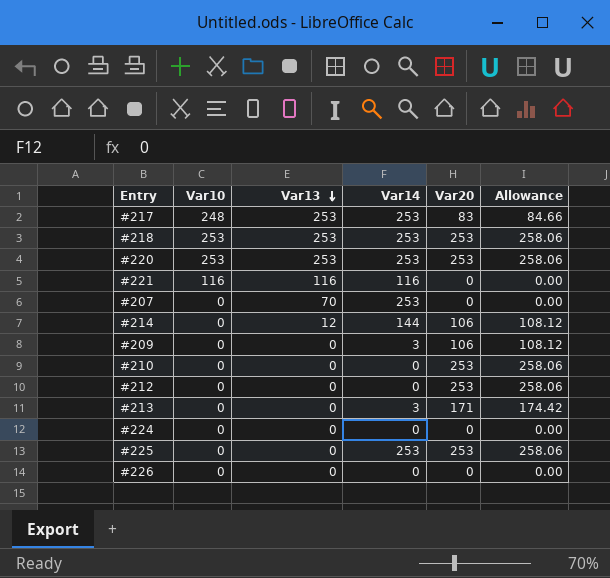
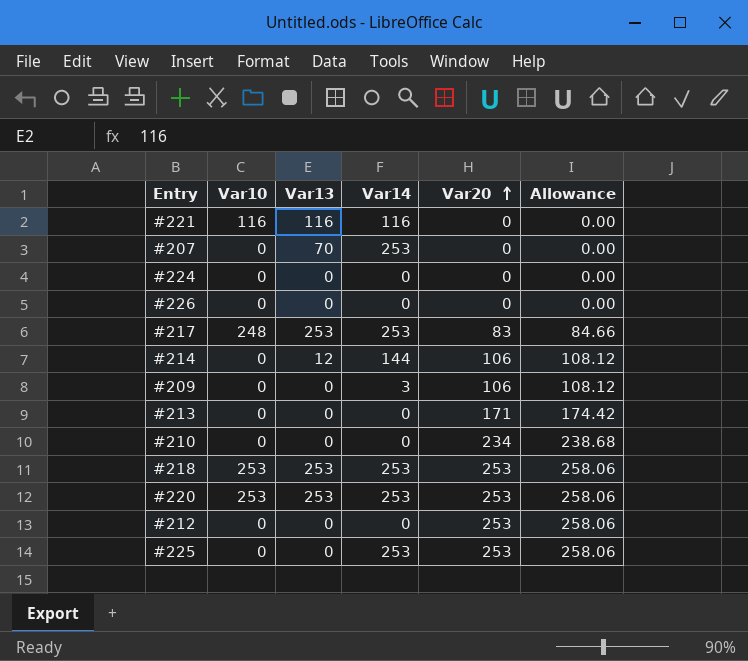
row order: Var13 descending -> Var20 ascending
#213 | Var14: 3 -> 0
#210 | Var20: 253 -> 234
#210 | Allowance: 258.06 -> 238.68

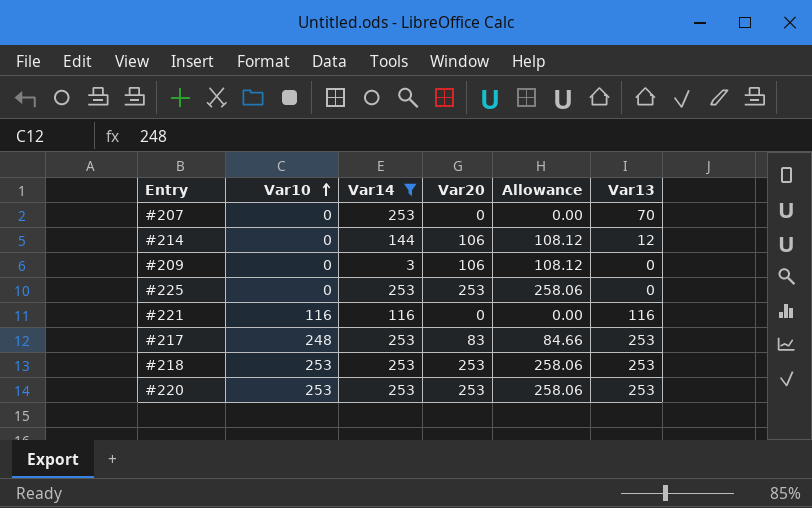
filter: none -> Var14 != 0
row order: Var20 ascending -> Var10 ascending
column Var13 | position: 3 -> 6

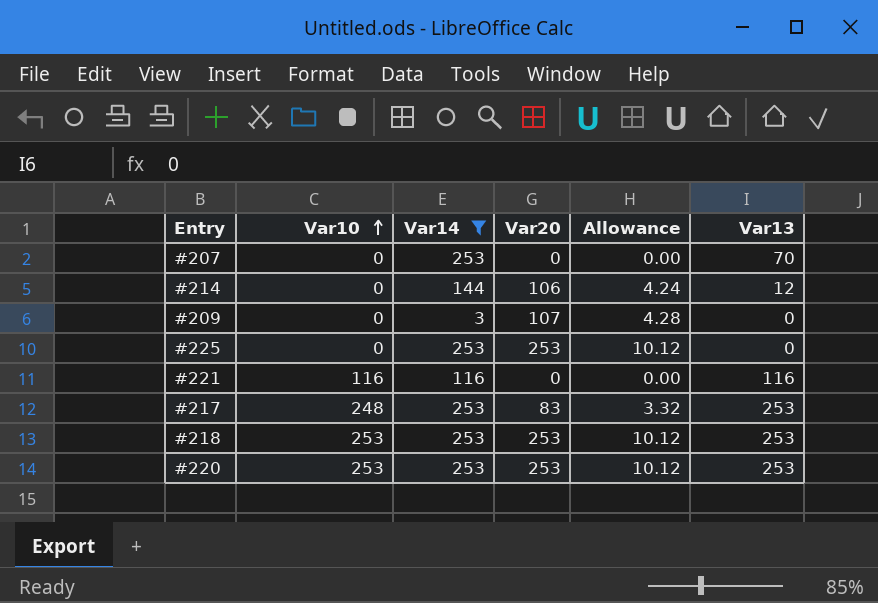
column Allowance | formula: [Var20] * 1.02 -> [Var20] * 0.04
#209 | Var20: 106 -> 107

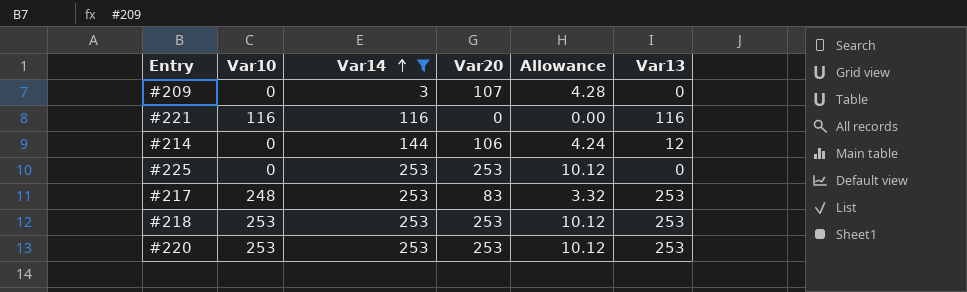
row order: Var10 ascending -> Var14 ascending
row #207: 0 | 253 | 0 | 0.00 | 70 -> none

